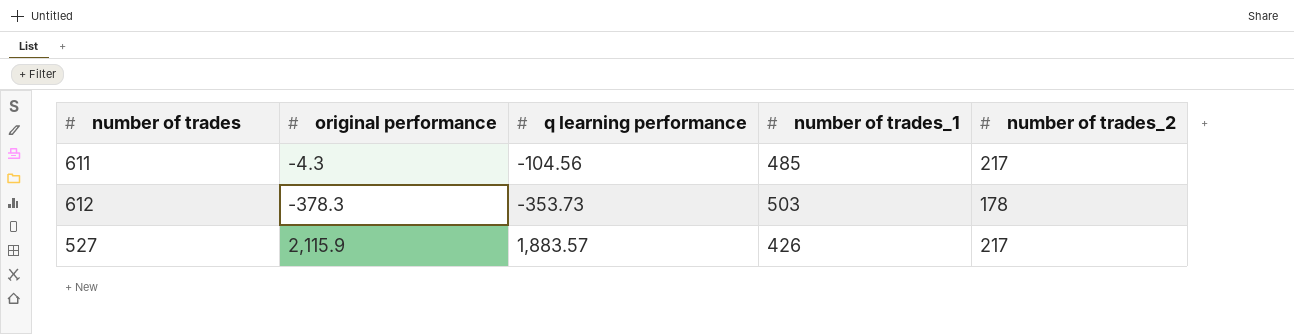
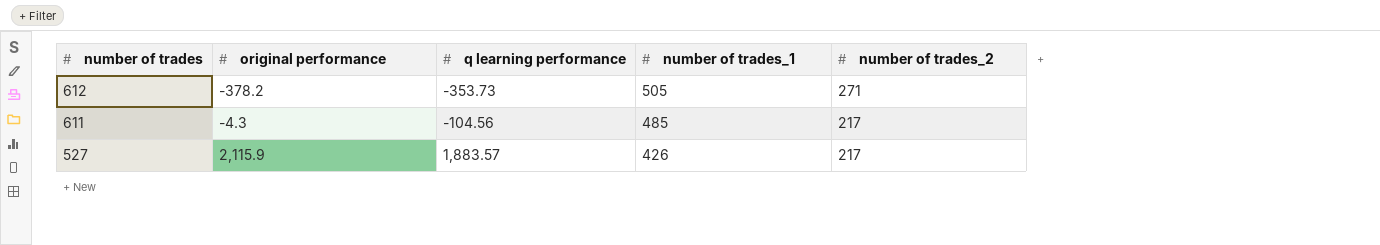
row order: none -> number of trades descending
612 | original performance: -378.3 -> -378.2
612 | number of trades_1: 503 -> 505
612 | number of trades_2: 178 -> 271

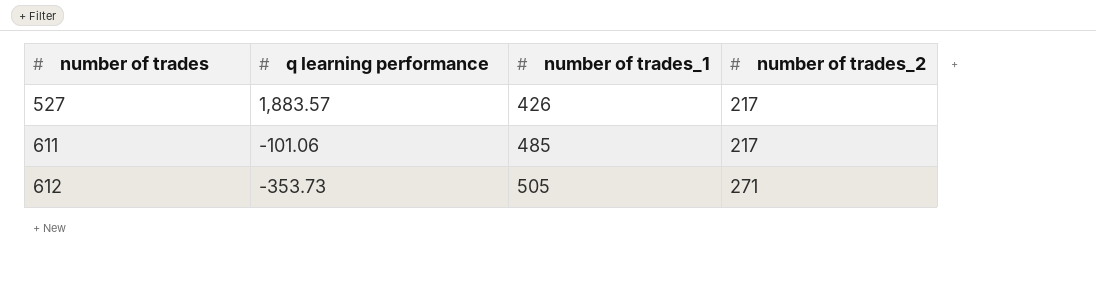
row order: number of trades descending -> number of trades ascending
column original performance | position: 2 -> none
611 | q learning performance: -104.56 -> -101.06

